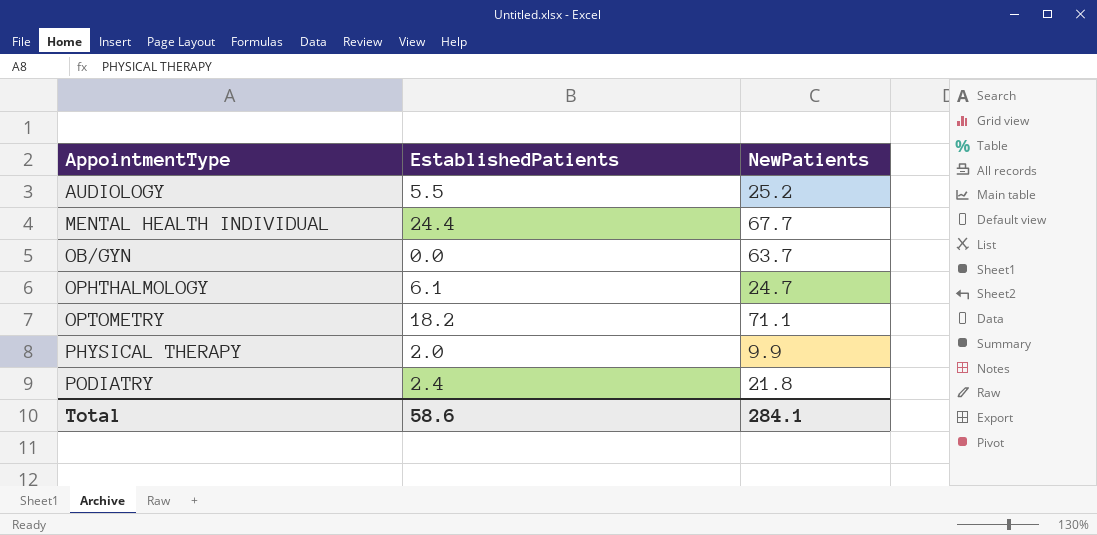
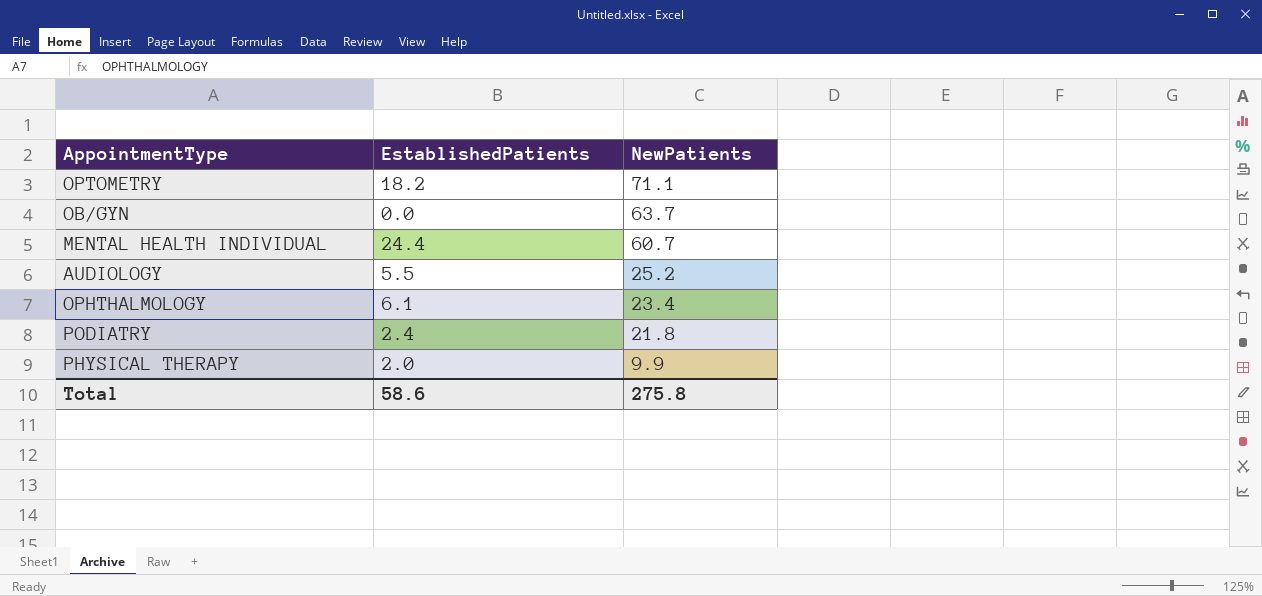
row order: AppointmentType ascending -> NewPatients descending
MENTAL HEALTH INDIVIDUAL | NewPatients: 67.7 -> 60.7
OPHTHALMOLOGY | NewPatients: 24.7 -> 23.4
Total | NewPatients: 284.1 -> 275.8

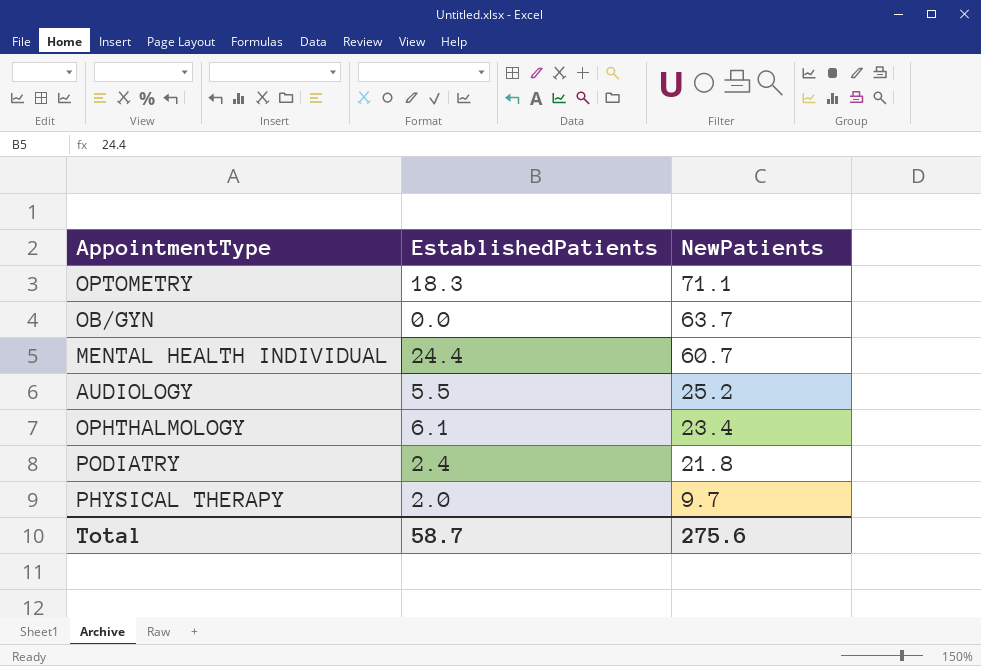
OPTOMETRY | EstablishedPatients: 18.2 -> 18.3
PHYSICAL THERAPY | NewPatients: 9.9 -> 9.7
Total | EstablishedPatients: 58.6 -> 58.7
Total | NewPatients: 275.8 -> 275.6

